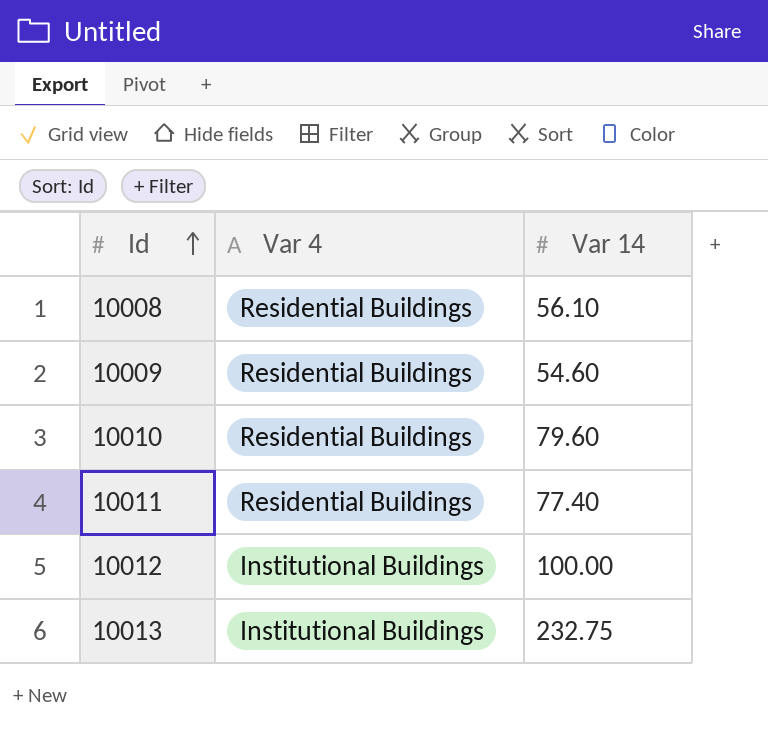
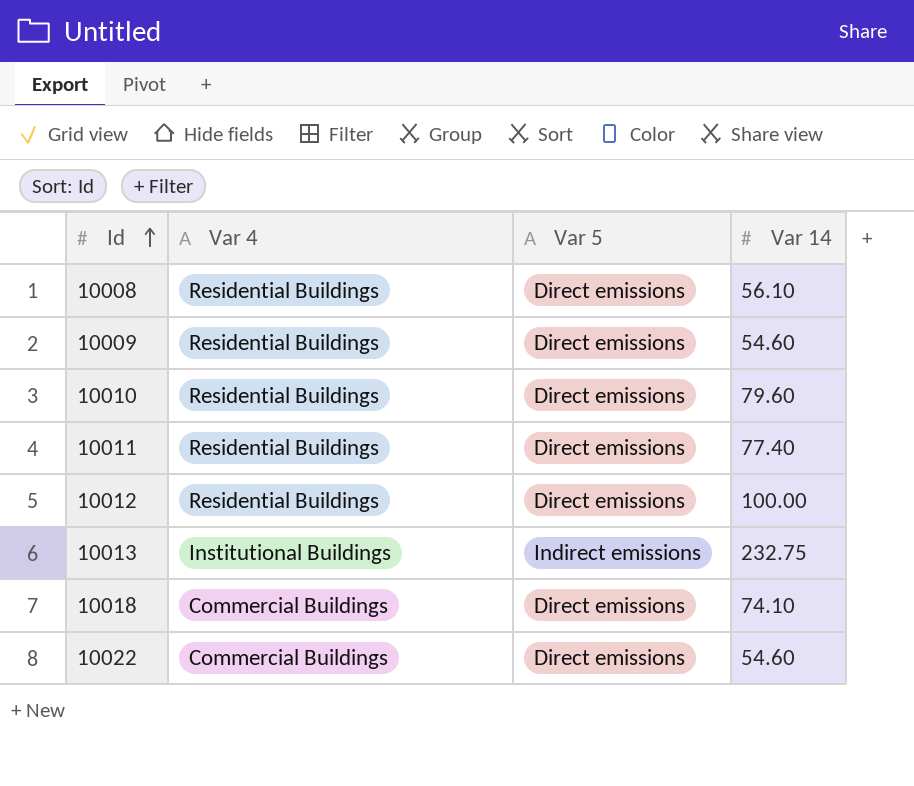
column Var 5 | position: none -> 3
10012 | Var 4: Institutional Buildings -> Residential Buildings
row 10018: none -> Commercial Buildings | Direct emissions | 74.10
row 10022: none -> Commercial Buildings | Direct emissions | 54.60

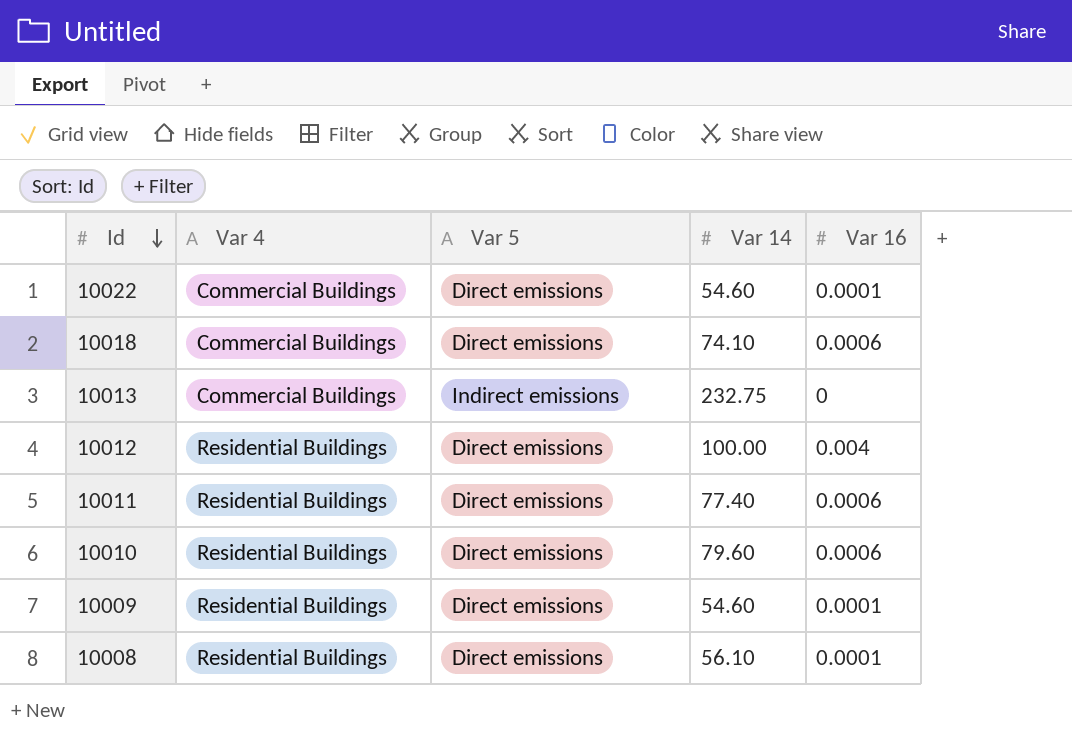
row order: Id ascending -> Id descending
column Var 16 | position: none -> 5
10013 | Var 4: Institutional Buildings -> Commercial Buildings

